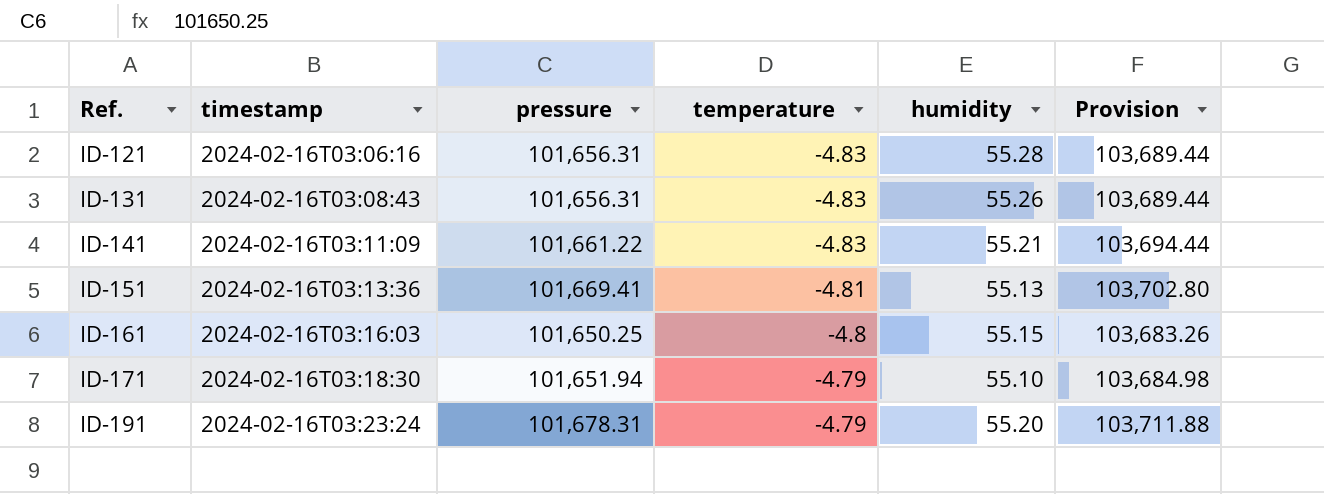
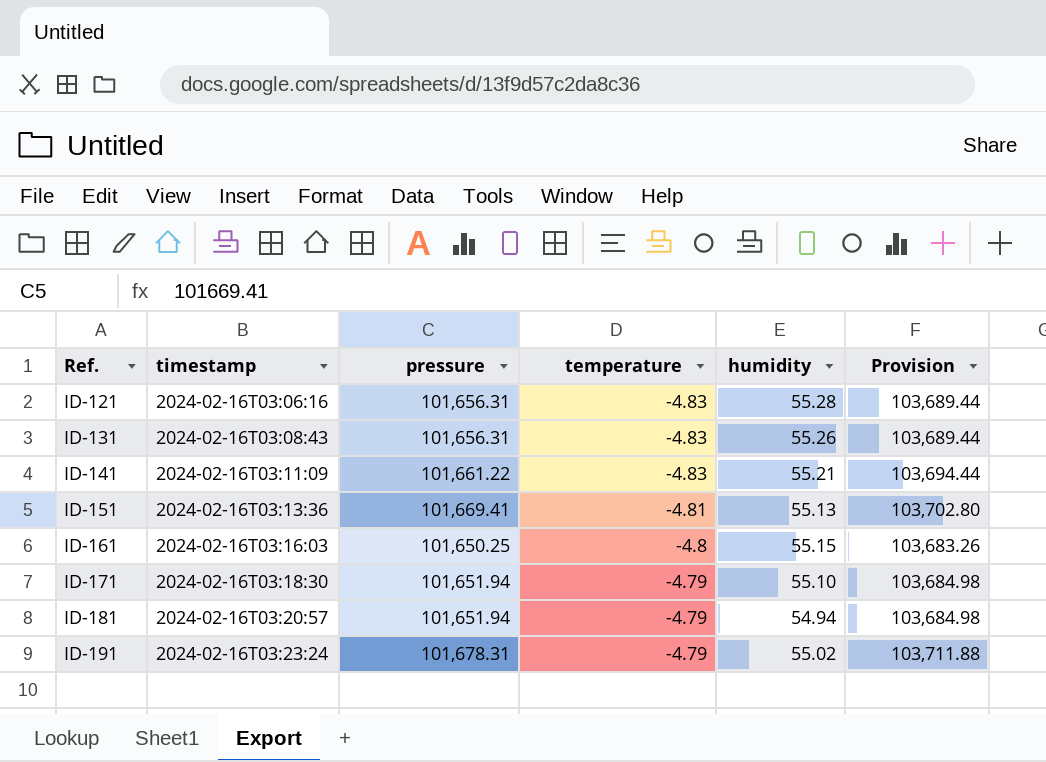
row ID-181: none -> 2024-02-16T03:20:57 | 101,651.94 | -4.79 | 54.94 | 103,684.98
ID-191 | humidity: 55.20 -> 55.02

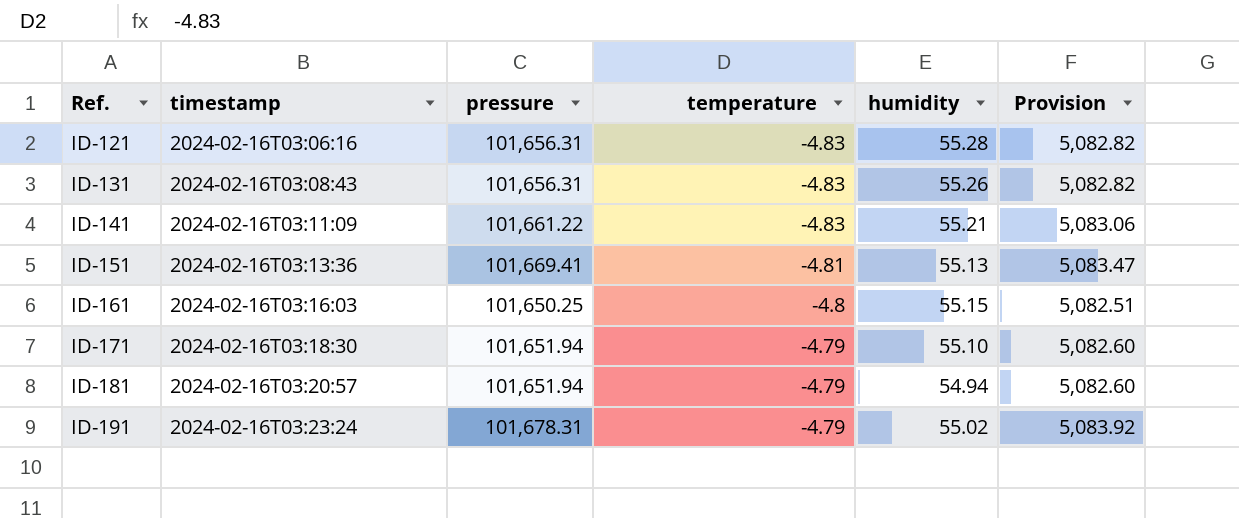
column Provision | formula: [pressure] * 1.02 -> [pressure] * 0.05

